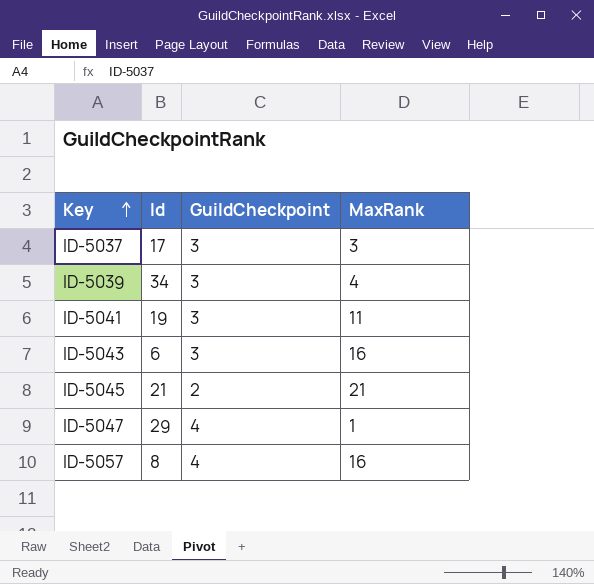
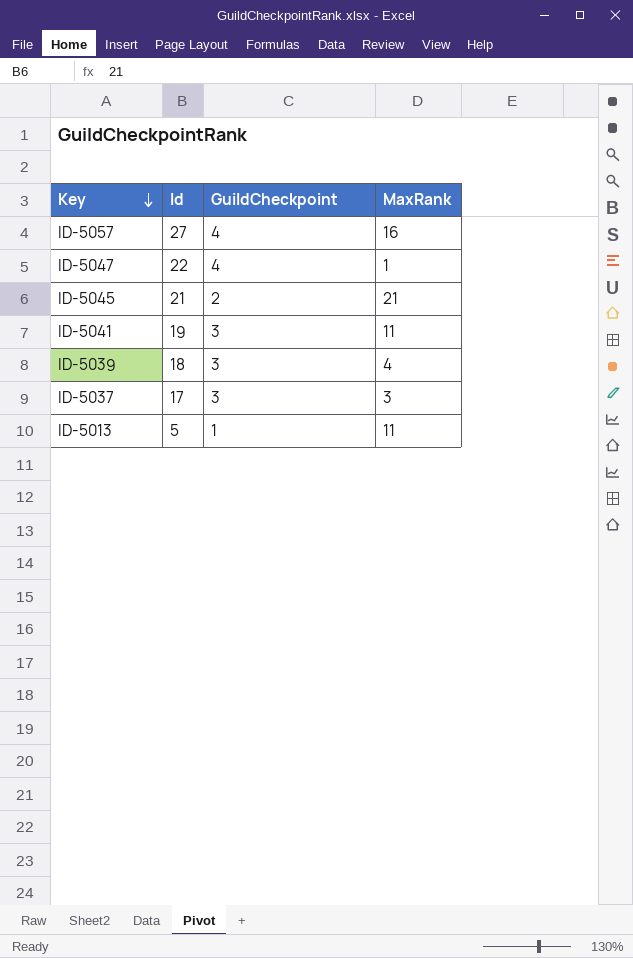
row order: Key ascending -> Key descending
row ID-5043: 6 | 3 | 16 -> none
ID-5057 | Id: 8 -> 27
ID-5047 | Id: 29 -> 22
ID-5039 | Id: 34 -> 18
row ID-5013: none -> 5 | 1 | 11

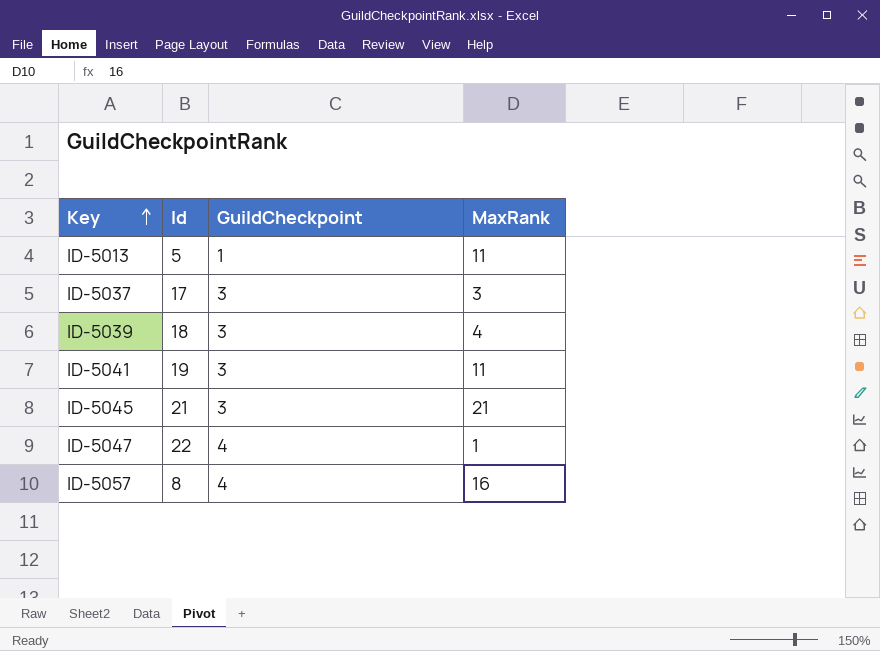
row order: Key descending -> Key ascending
ID-5045 | GuildCheckpoint: 2 -> 3
ID-5057 | Id: 27 -> 8

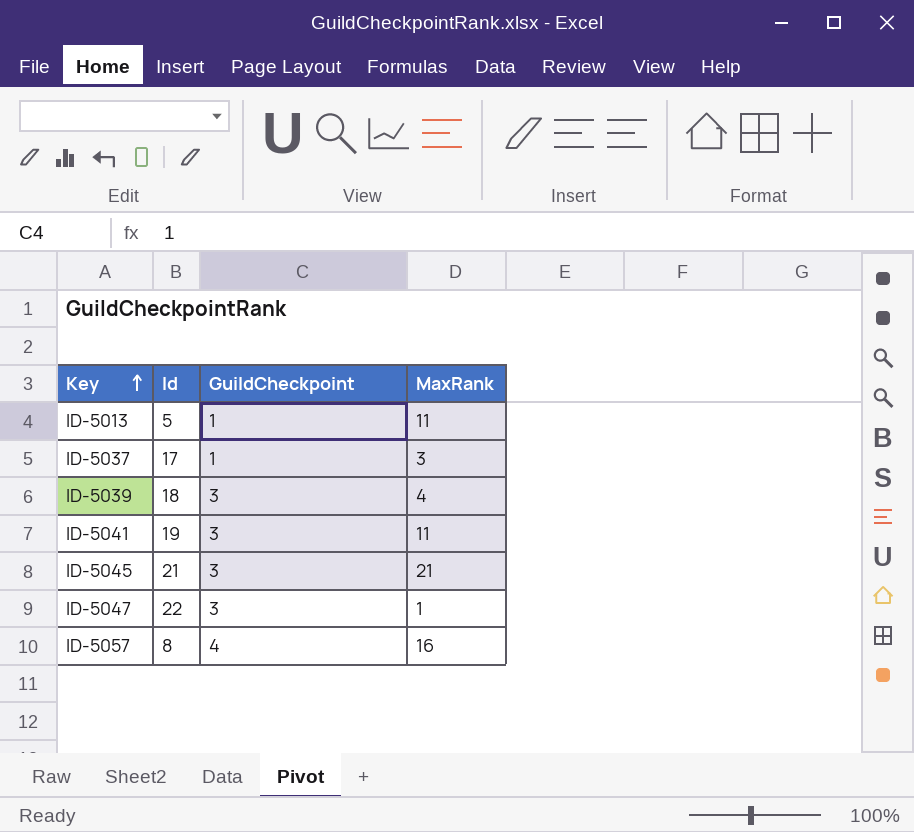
ID-5037 | GuildCheckpoint: 3 -> 1
ID-5047 | GuildCheckpoint: 4 -> 3

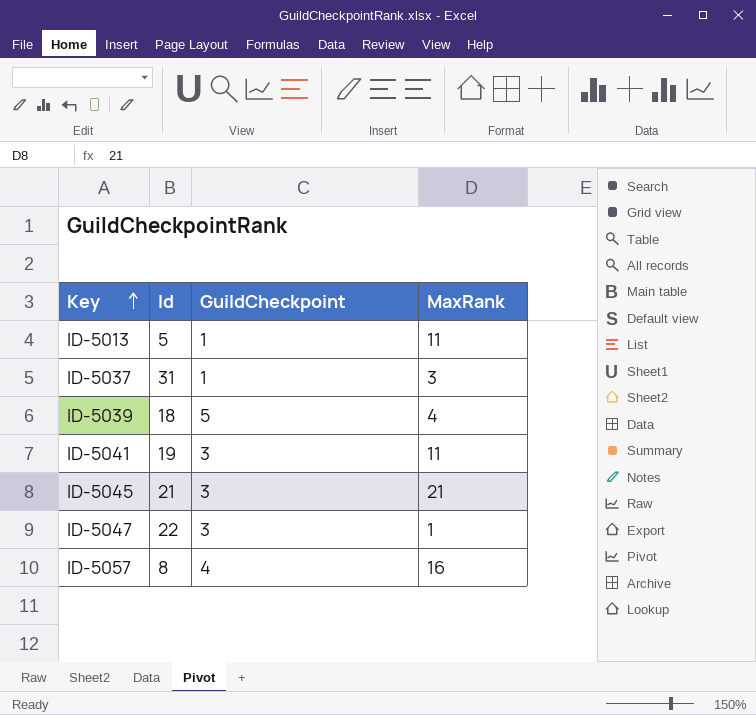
ID-5037 | Id: 17 -> 31
ID-5039 | GuildCheckpoint: 3 -> 5

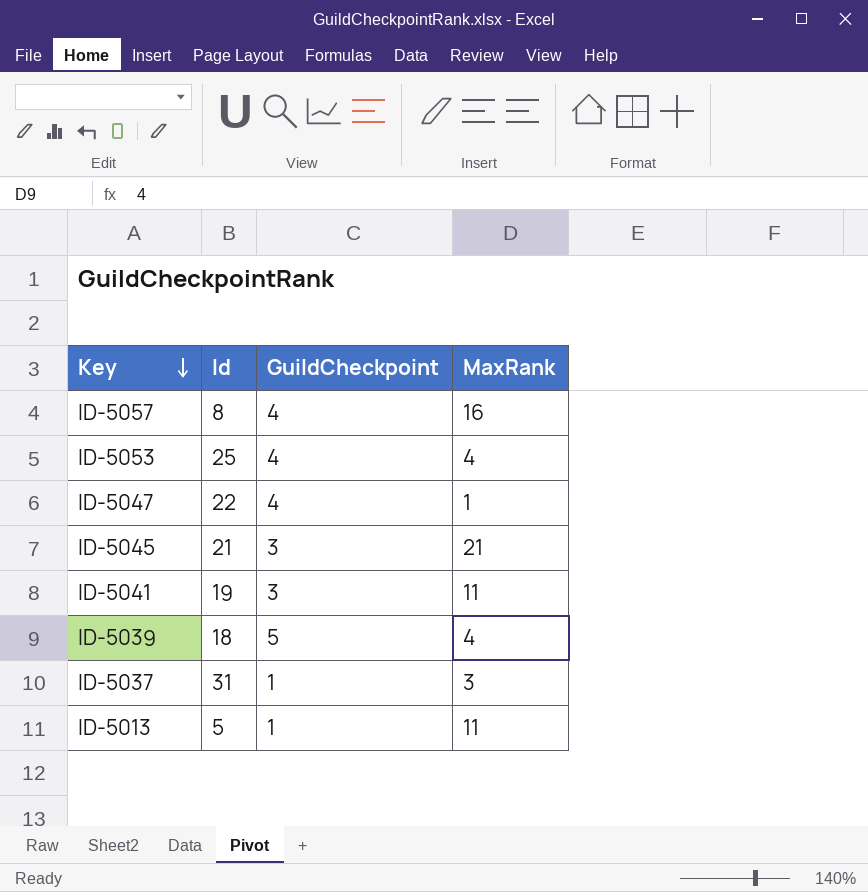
row order: Key ascending -> Key descending
row ID-5053: none -> 25 | 4 | 4
ID-5047 | GuildCheckpoint: 3 -> 4

